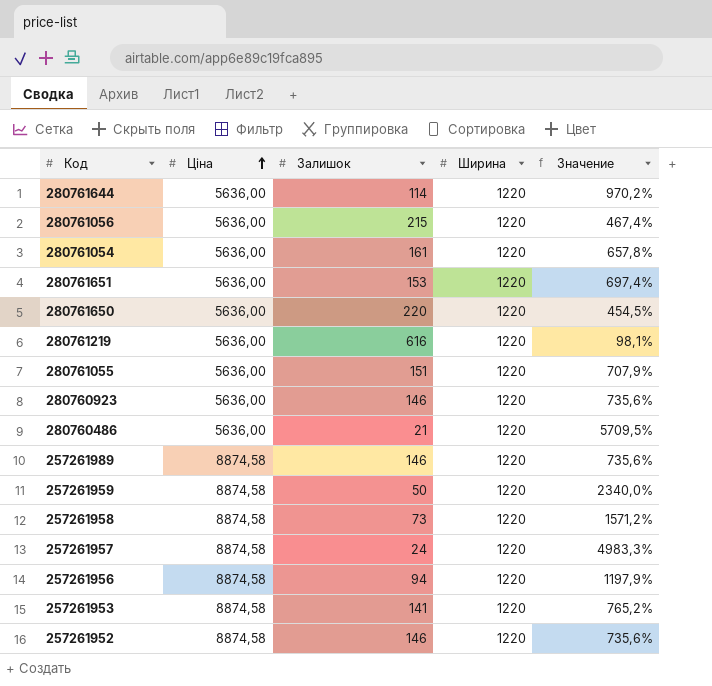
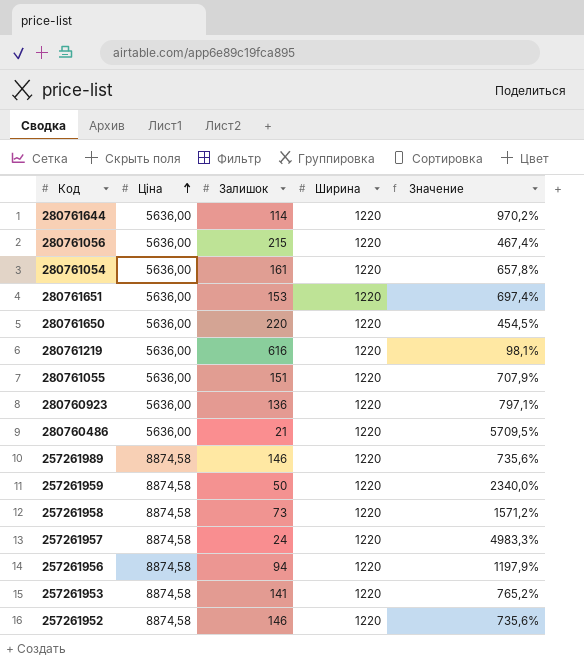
280760923 | Залишок: 146 -> 136
280760923 | Значение: 735,6% -> 797,1%

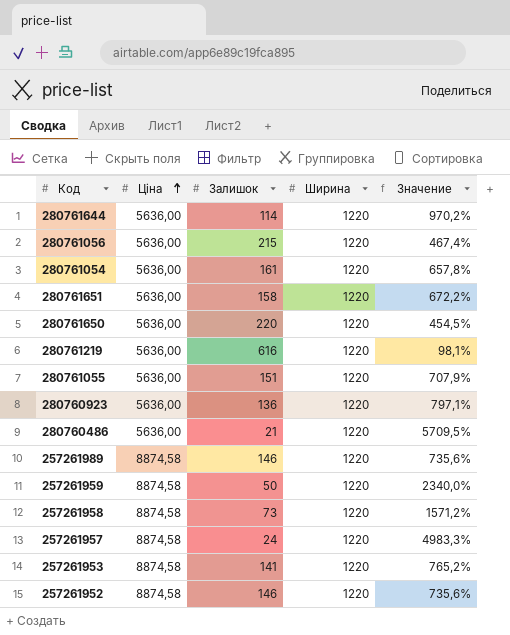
row 257261956: 8874,58 | 94 | 1220 | 1197,9% -> none
280761651 | Залишок: 153 -> 158
280761651 | Значение: 697,4% -> 672,2%

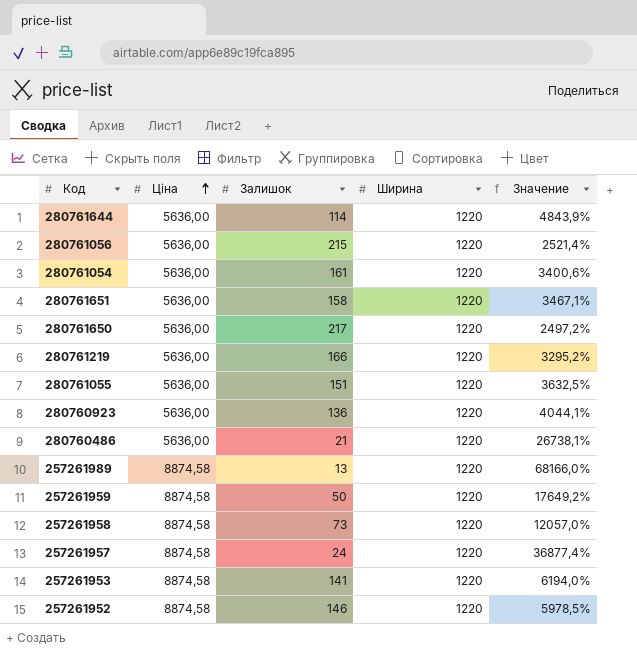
column Значение | formula: ([Ширина] - [Залишок]) / [Залишок] -> ([Ціна] - [Залишок]) / [Залишок]
280761650 | Залишок: 220 -> 217
280761219 | Залишок: 616 -> 166
257261989 | Залишок: 146 -> 13

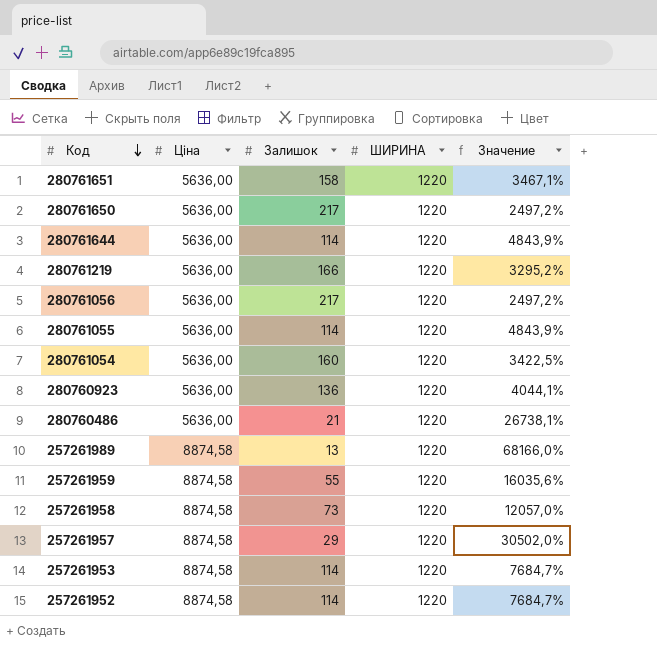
row order: Ціна ascending -> Код descending
column name: Ширина -> ШИРИНА
280761056 | Залишок: 215 -> 217
280761056 | Значение: 2521,4% -> 2497,2%
280761055 | Залишок: 151 -> 114
280761055 | Значение: 3632,5% -> 4843,9%
280761054 | Залишок: 161 -> 160
280761054 | Значение: 3400,6% -> 3422,5%
257261959 | Залишок: 50 -> 55
257261959 | Значение: 17649,2% -> 16035,6%
257261957 | Залишок: 24 -> 29
257261957 | Значение: 36877,4% -> 30502,0%
257261953 | Залишок: 141 -> 114
257261953 | Значение: 6194,0% -> 7684,7%
257261952 | Залишок: 146 -> 114
257261952 | Значение: 5978,5% -> 7684,7%

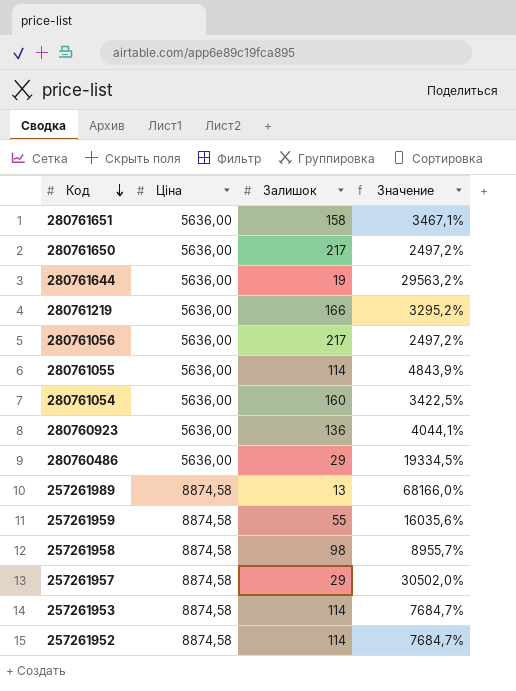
column ШИРИНА | position: 4 -> none
280761644 | Залишок: 114 -> 19
280761644 | Значение: 4843,9% -> 29563,2%
280760486 | Залишок: 21 -> 29
280760486 | Значение: 26738,1% -> 19334,5%
257261958 | Залишок: 73 -> 98
257261958 | Значение: 12057,0% -> 8955,7%

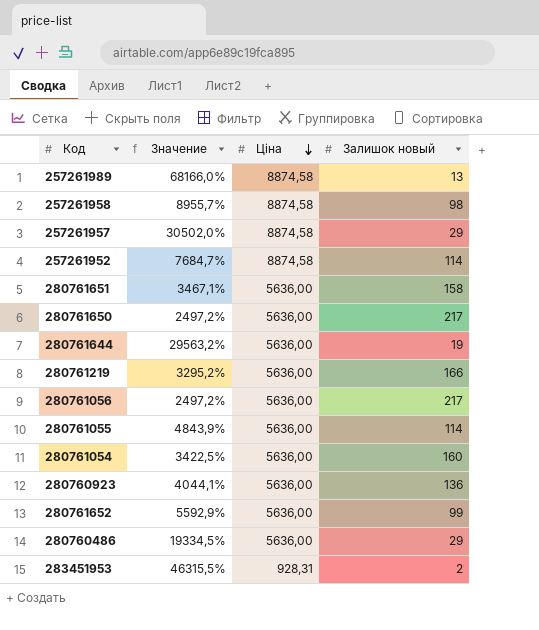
row order: Код descending -> Ціна descending
column Значение | position: 4 -> 2
column name: Залишок -> Залишок новый
row 257261959: 8874,58 | 55 | 16035,6% -> none
row 257261953: 8874,58 | 114 | 7684,7% -> none
row 280761652: none -> 5592,9% | 5636,00 | 99
row 283451953: none -> 46315,5% | 928,31 | 2

